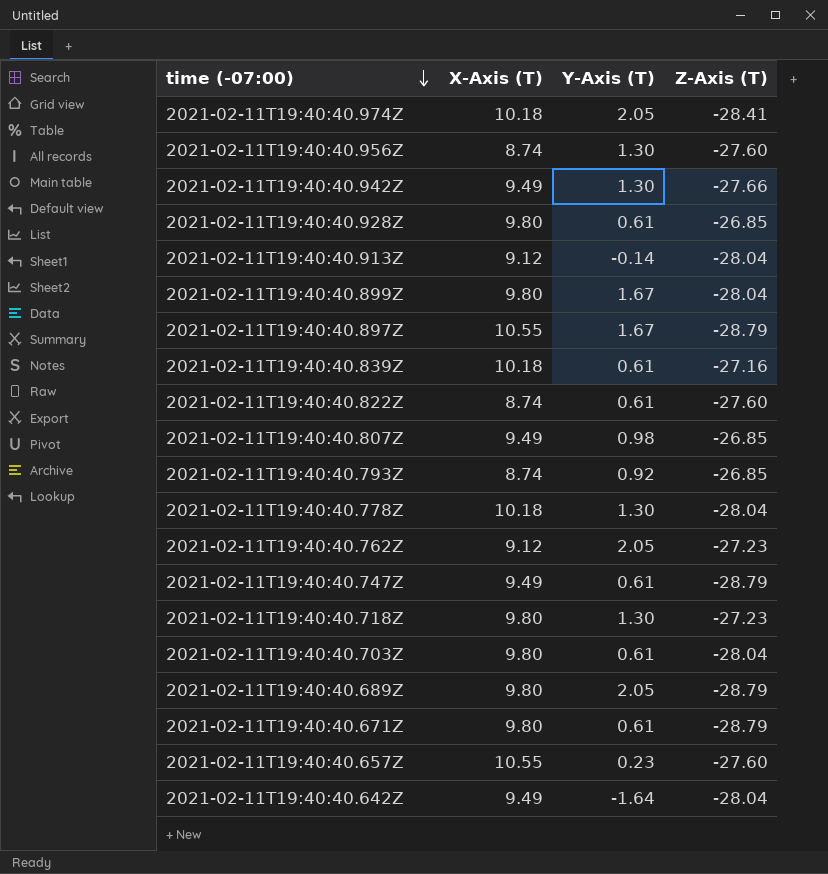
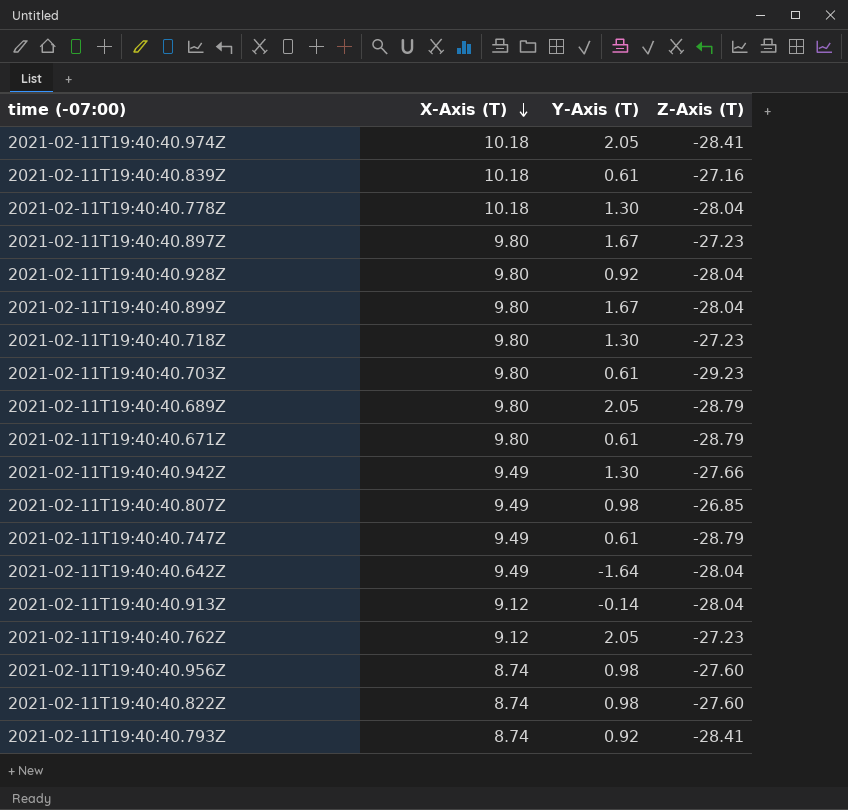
row order: time (-07:00) descending -> X-Axis (T) descending
row 2021-02-11T19:40:40.657Z: 10.55 | 0.23 | -27.60 -> none
2021-02-11T19:40:40.897Z | X-Axis (T): 10.55 -> 9.80
2021-02-11T19:40:40.897Z | Z-Axis (T): -28.79 -> -27.23
2021-02-11T19:40:40.928Z | Y-Axis (T): 0.61 -> 0.92
2021-02-11T19:40:40.928Z | Z-Axis (T): -26.85 -> -28.04
2021-02-11T19:40:40.703Z | Z-Axis (T): -28.04 -> -29.23
2021-02-11T19:40:40.956Z | Y-Axis (T): 1.30 -> 0.98
2021-02-11T19:40:40.822Z | Y-Axis (T): 0.61 -> 0.98
2021-02-11T19:40:40.793Z | Z-Axis (T): -26.85 -> -28.41

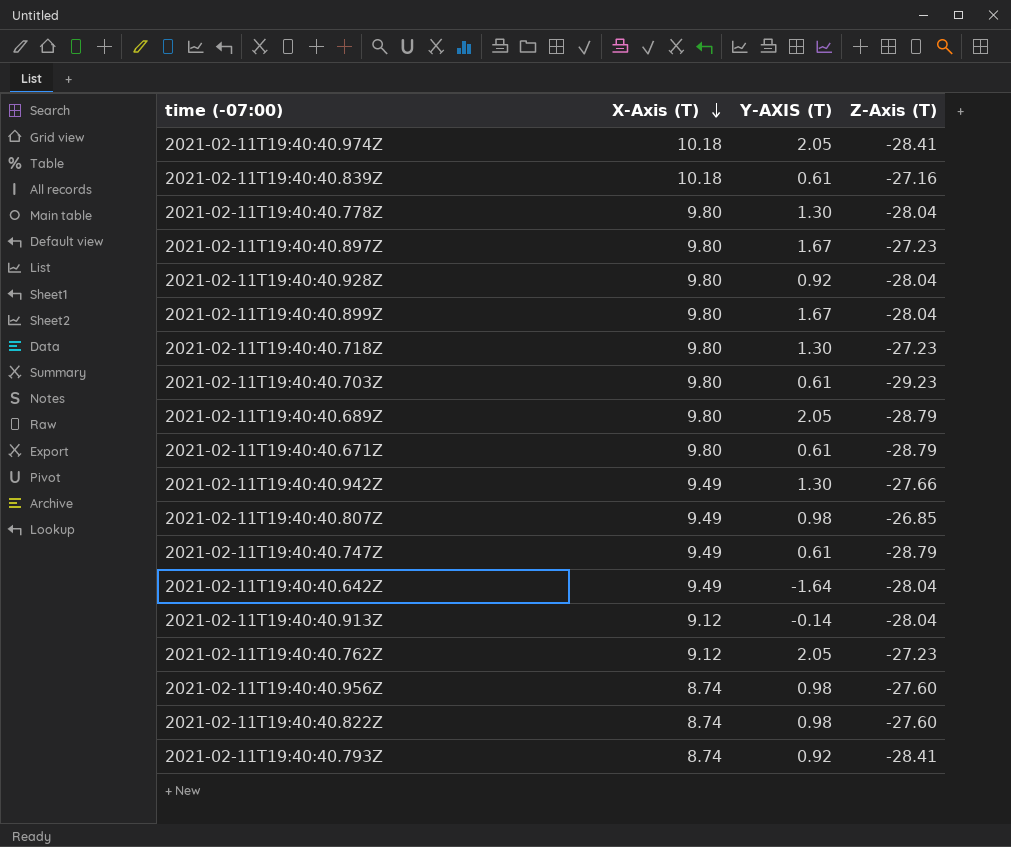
column name: Y-Axis (T) -> Y-AXIS (T)
2021-02-11T19:40:40.778Z | X-Axis (T): 10.18 -> 9.80

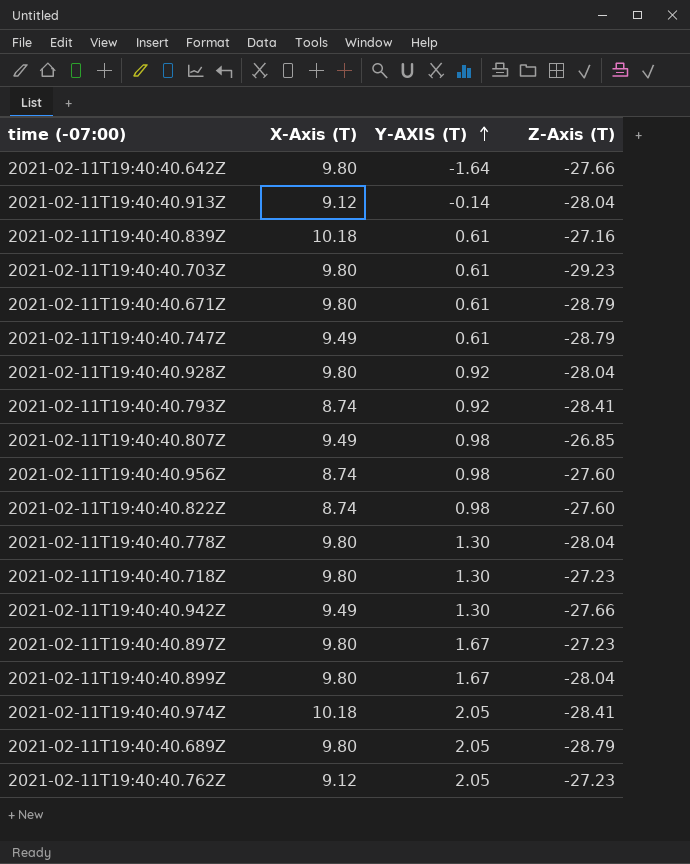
row order: X-Axis (T) descending -> Y-AXIS (T) ascending
2021-02-11T19:40:40.642Z | X-Axis (T): 9.49 -> 9.80
2021-02-11T19:40:40.642Z | Z-Axis (T): -28.04 -> -27.66

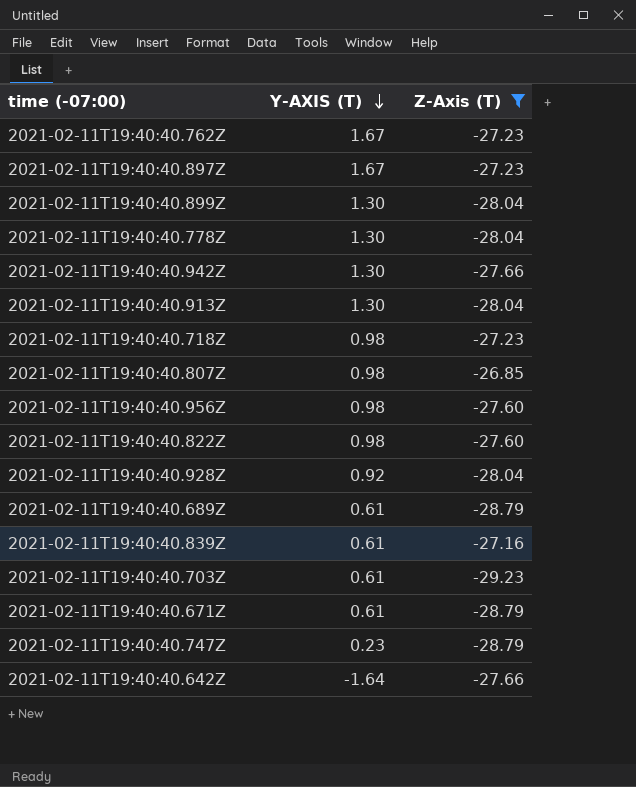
filter: none -> Z-Axis (T) != -28.41
row order: Y-AXIS (T) ascending -> Y-AXIS (T) descending
column X-Axis (T) | position: 2 -> none
2021-02-11T19:40:40.762Z | Y-AXIS (T): 2.05 -> 1.67
2021-02-11T19:40:40.899Z | Y-AXIS (T): 1.67 -> 1.30
2021-02-11T19:40:40.913Z | Y-AXIS (T): -0.14 -> 1.30
2021-02-11T19:40:40.718Z | Y-AXIS (T): 1.30 -> 0.98
2021-02-11T19:40:40.689Z | Y-AXIS (T): 2.05 -> 0.61
2021-02-11T19:40:40.747Z | Y-AXIS (T): 0.61 -> 0.23

